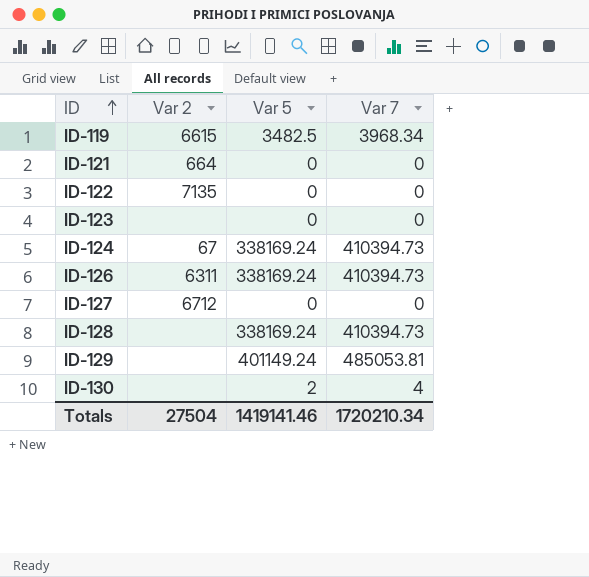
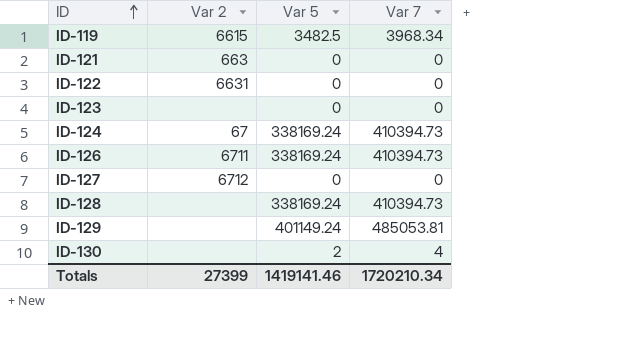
ID-121 | Var 2: 664 -> 663
ID-122 | Var 2: 7135 -> 6631
ID-126 | Var 2: 6311 -> 6711
Totals | Var 2: 27504 -> 27399

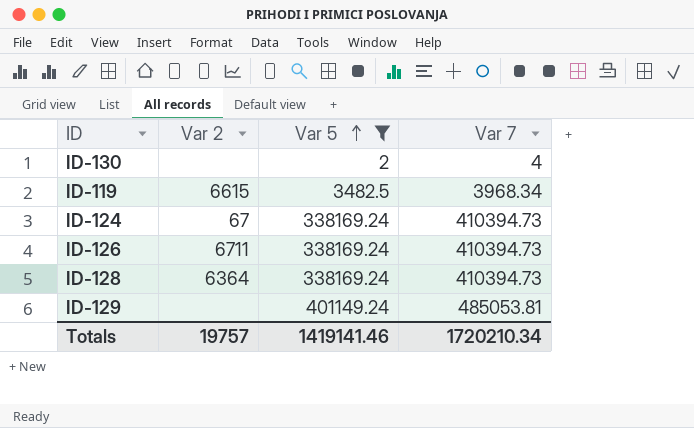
filter: none -> Var 5 != 0
row order: ID ascending -> Var 5 ascending
ID-128 | Var 2: none -> 6364
Totals | Var 2: 27399 -> 19757

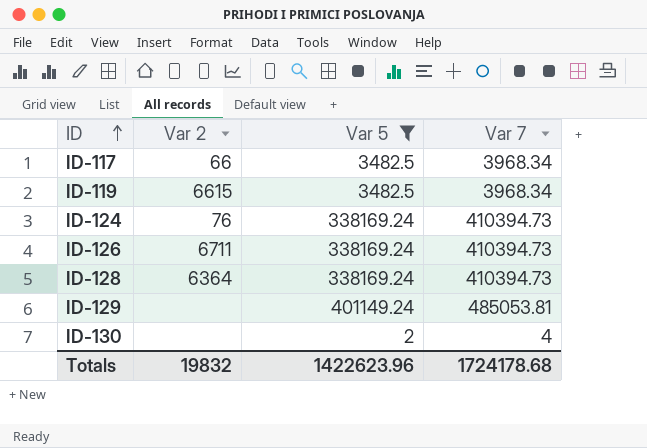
row order: Var 5 ascending -> ID ascending
row ID-117: none -> 66 | 3482.5 | 3968.34
ID-124 | Var 2: 67 -> 76
Totals | Var 2: 19757 -> 19832
Totals | Var 5: 1419141.46 -> 1422623.96
Totals | Var 7: 1720210.34 -> 1724178.68

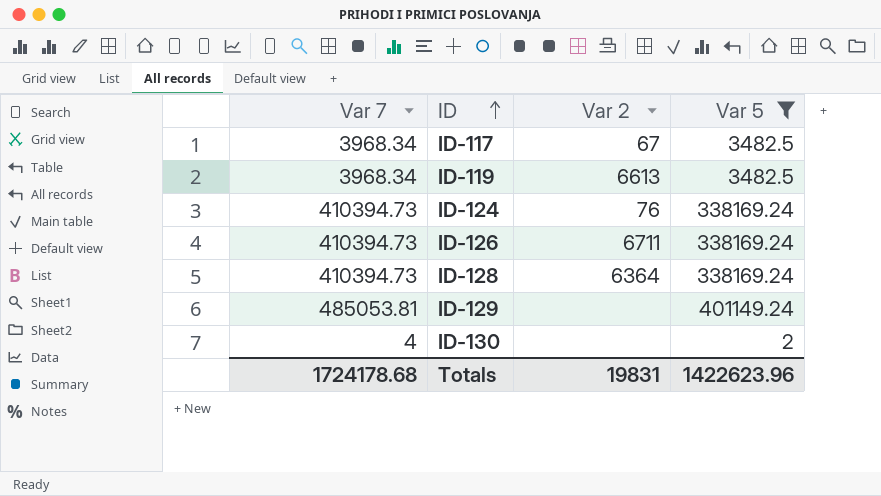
column Var 7 | position: 4 -> 1
ID-117 | Var 2: 66 -> 67
ID-119 | Var 2: 6615 -> 6613
Totals | Var 2: 19832 -> 19831

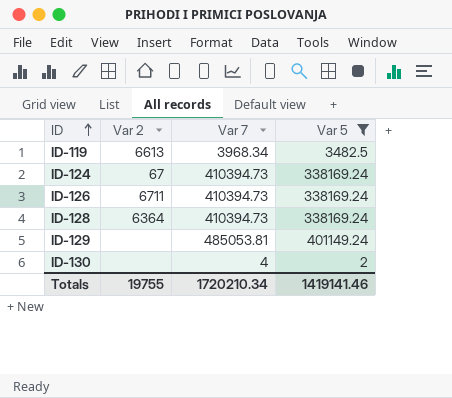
column Var 7 | position: 1 -> 3
row ID-117: 3968.34 | 67 | 3482.5 -> none
ID-124 | Var 2: 76 -> 67
Totals | Var 2: 19831 -> 19755
Totals | Var 7: 1724178.68 -> 1720210.34
Totals | Var 5: 1422623.96 -> 1419141.46

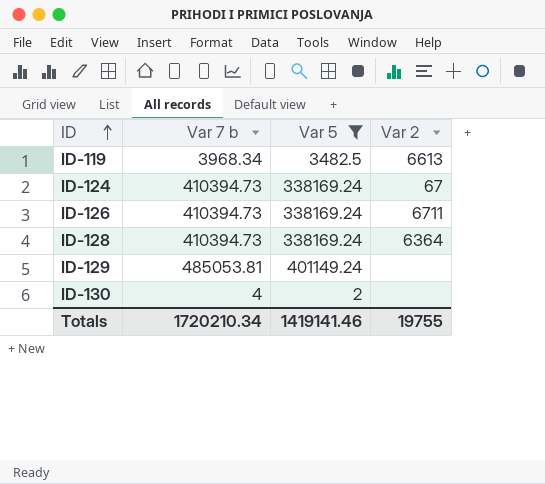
column name: Var 7 -> Var 7 b
column Var 2 | position: 2 -> 4

